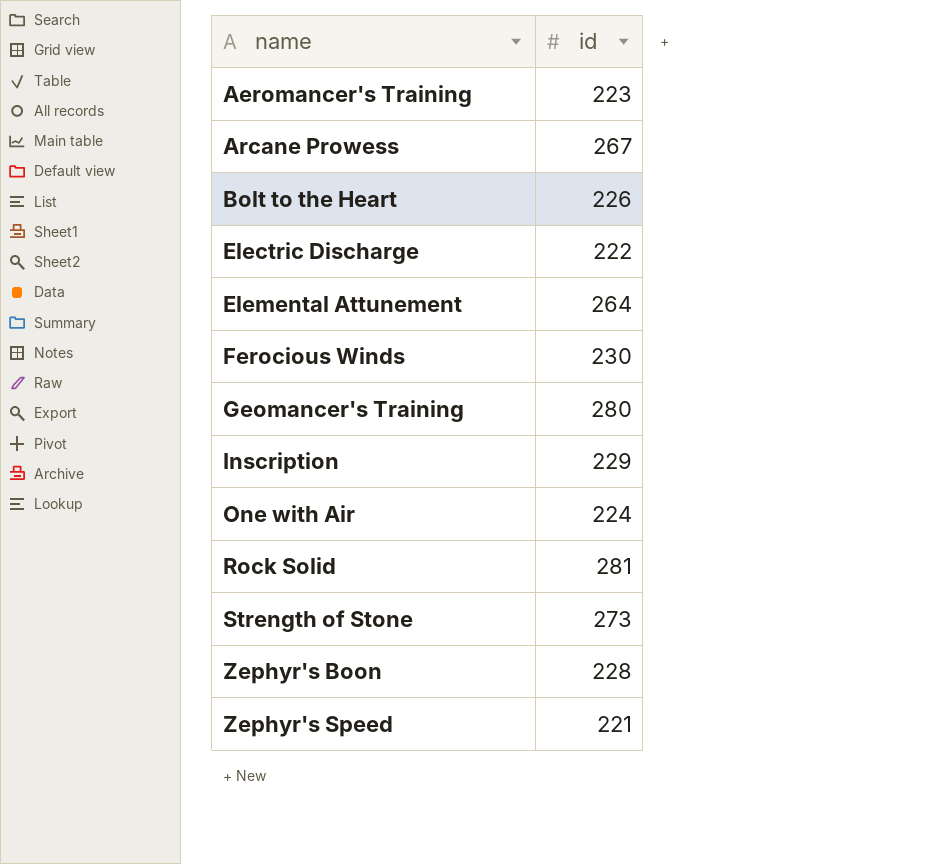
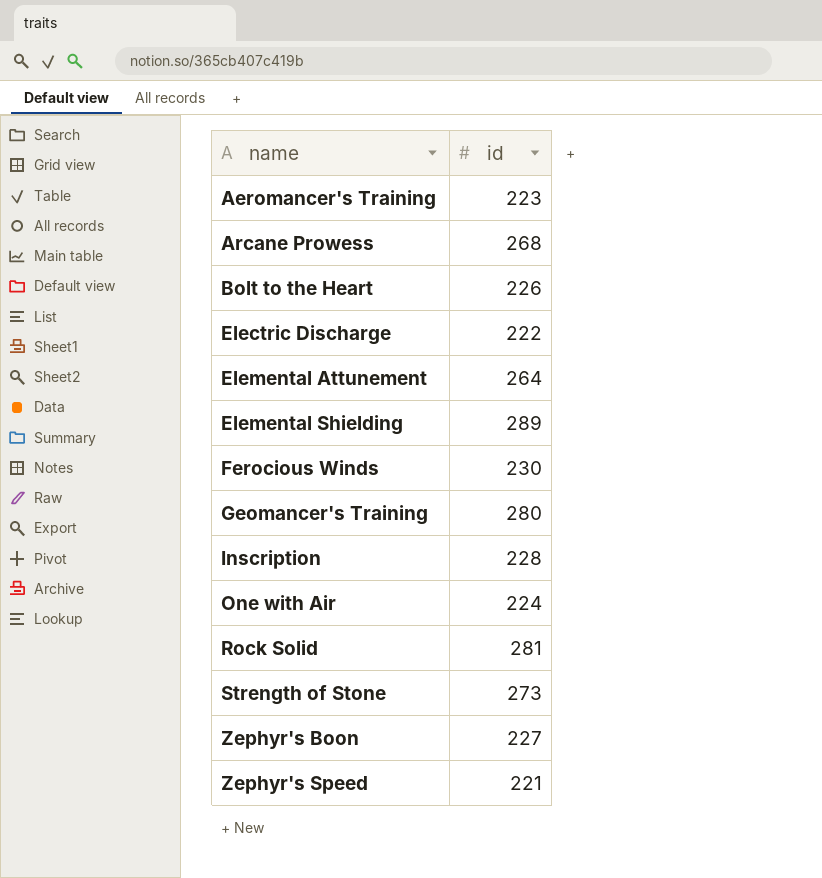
Arcane Prowess | id: 267 -> 268
row Elemental Shielding: none -> 289
Inscription | id: 229 -> 228
Zephyr's Boon | id: 228 -> 227

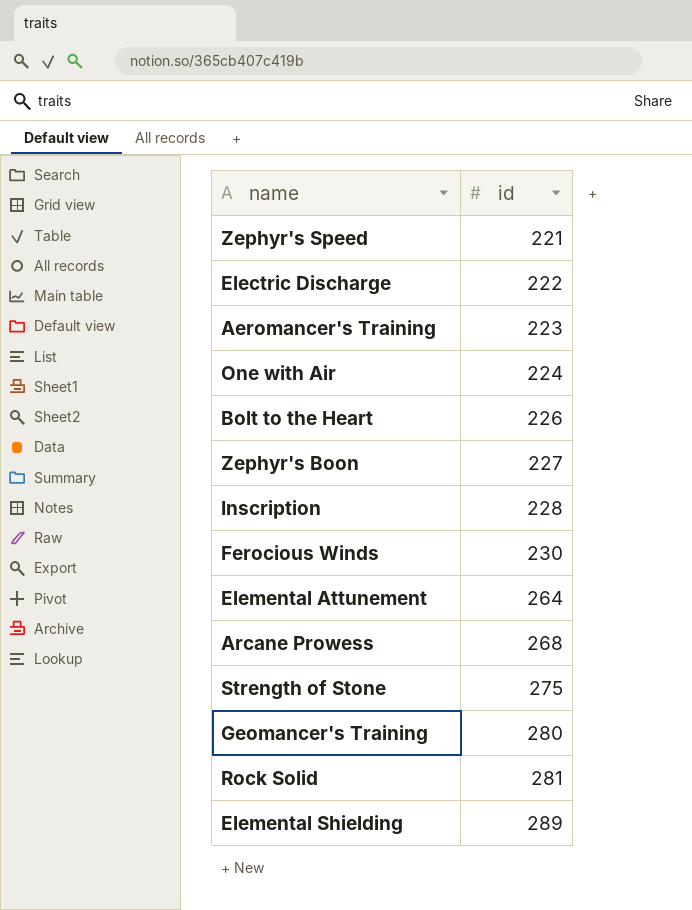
row order: name ascending -> id ascending
Strength of Stone | id: 273 -> 275

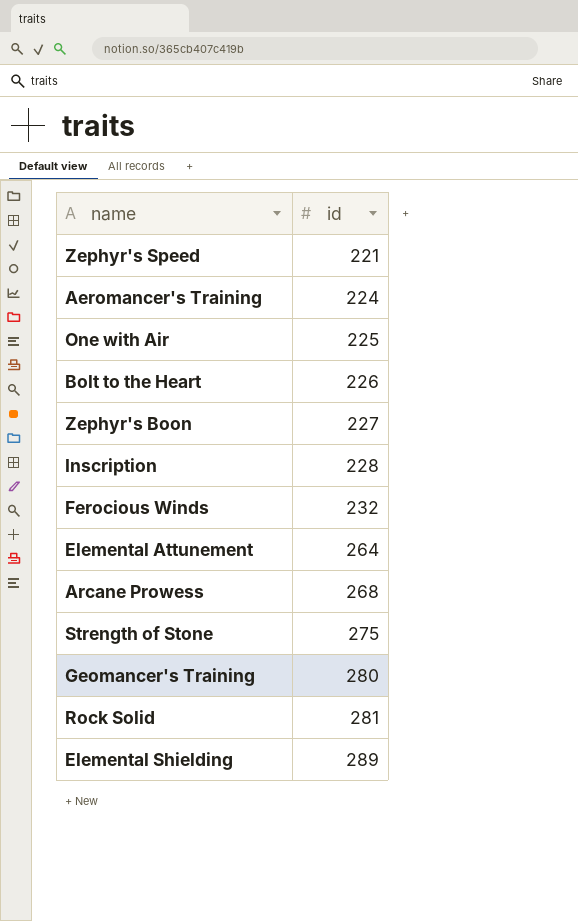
row Electric Discharge: 222 -> none
Aeromancer's Training | id: 223 -> 224
One with Air | id: 224 -> 225
Ferocious Winds | id: 230 -> 232

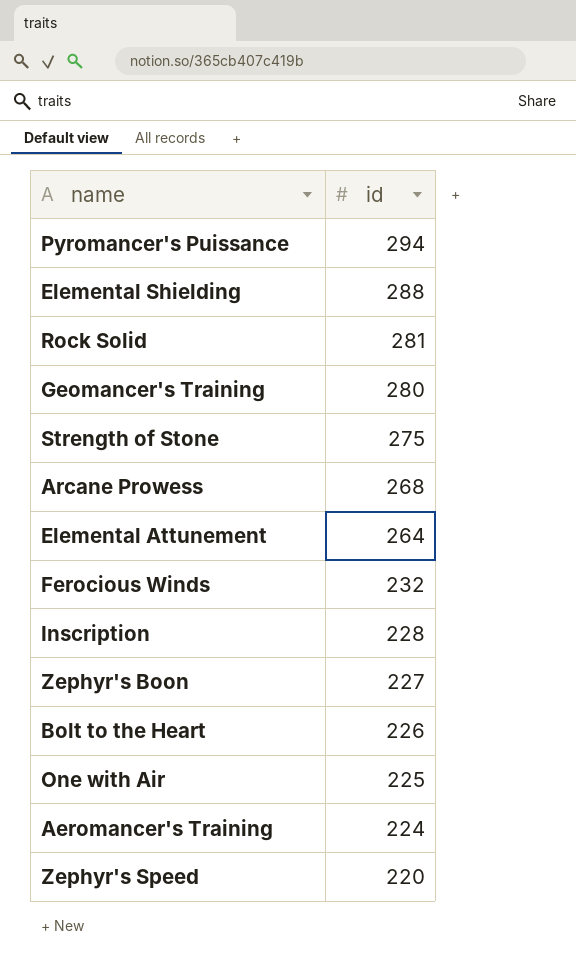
row order: id ascending -> id descending
row Pyromancer's Puissance: none -> 294
Elemental Shielding | id: 289 -> 288
Zephyr's Speed | id: 221 -> 220

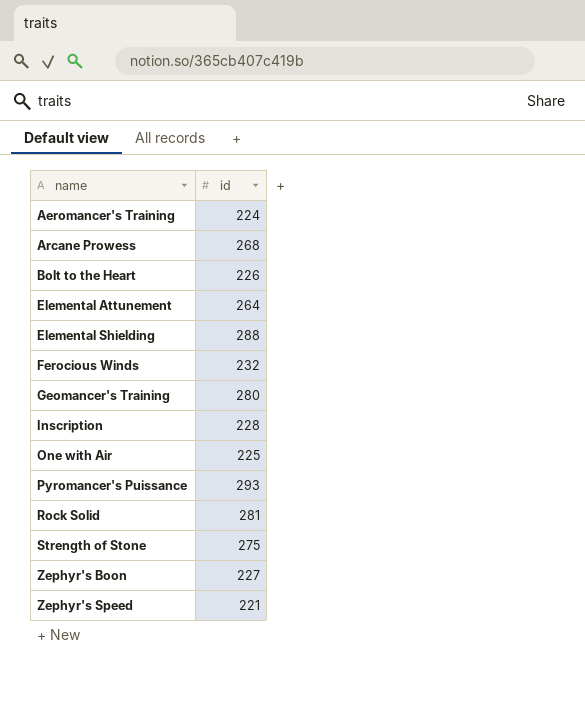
row order: id descending -> name ascending
Pyromancer's Puissance | id: 294 -> 293
Zephyr's Speed | id: 220 -> 221

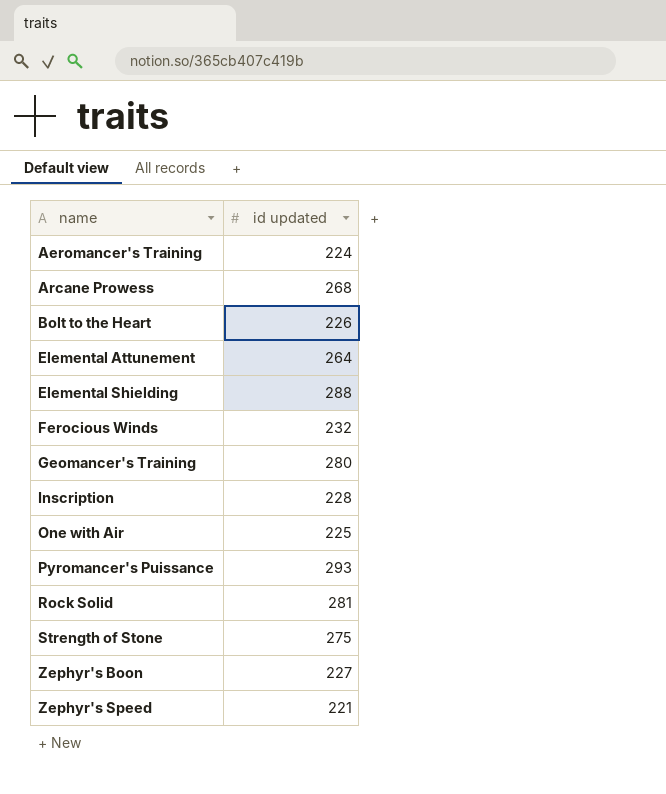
column name: id -> id updated

